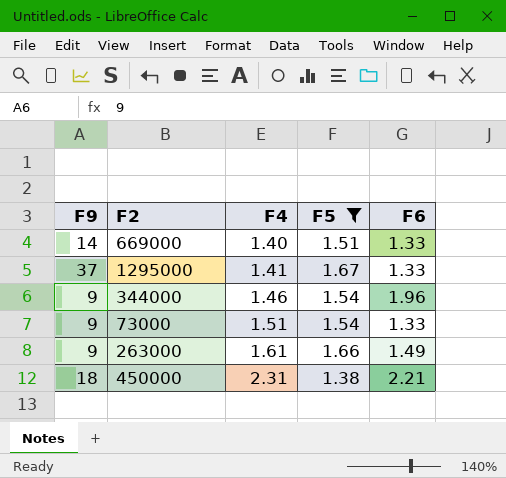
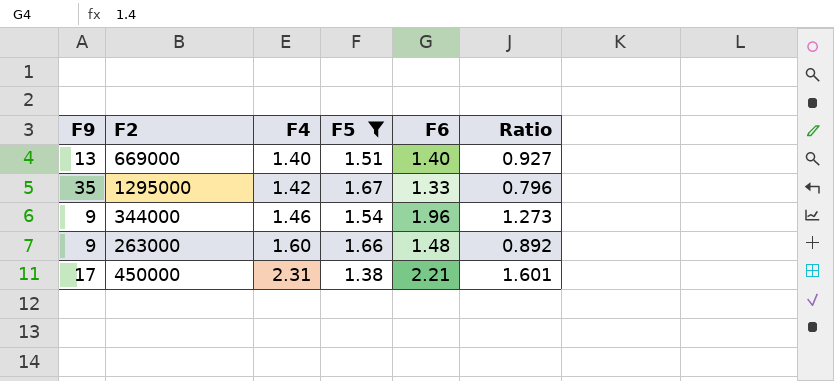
column Ratio | formula: none -> [F6] / [F5]
row 73000: 9 | 1.51 | 1.54 | 1.33 -> none
669000 | F9: 14 -> 13
669000 | F6: 1.33 -> 1.40
1295000 | F9: 37 -> 35
1295000 | F4: 1.41 -> 1.42
263000 | F4: 1.61 -> 1.60
263000 | F6: 1.49 -> 1.48
450000 | F9: 18 -> 17

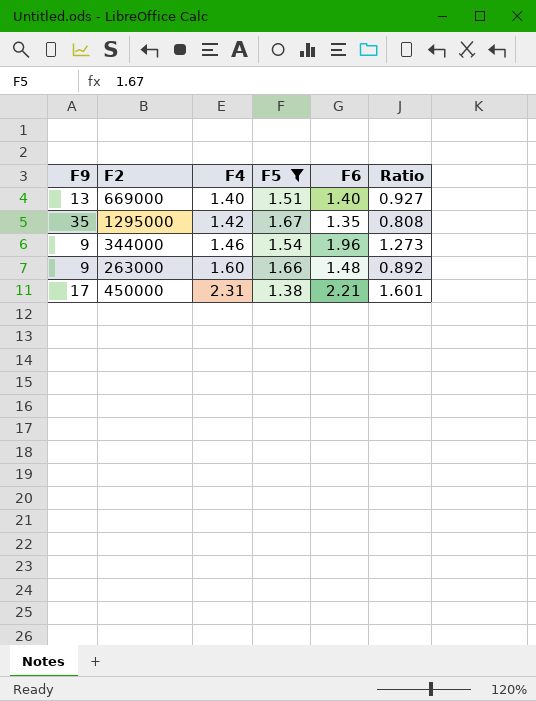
1295000 | F6: 1.33 -> 1.35
1295000 | Ratio: 0.796 -> 0.808

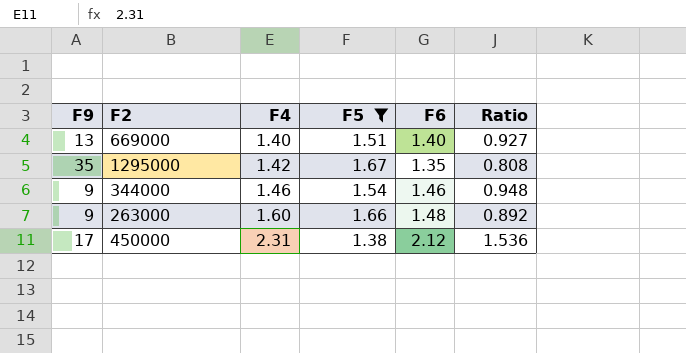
344000 | F6: 1.96 -> 1.46
344000 | Ratio: 1.273 -> 0.948
450000 | F6: 2.21 -> 2.12
450000 | Ratio: 1.601 -> 1.536

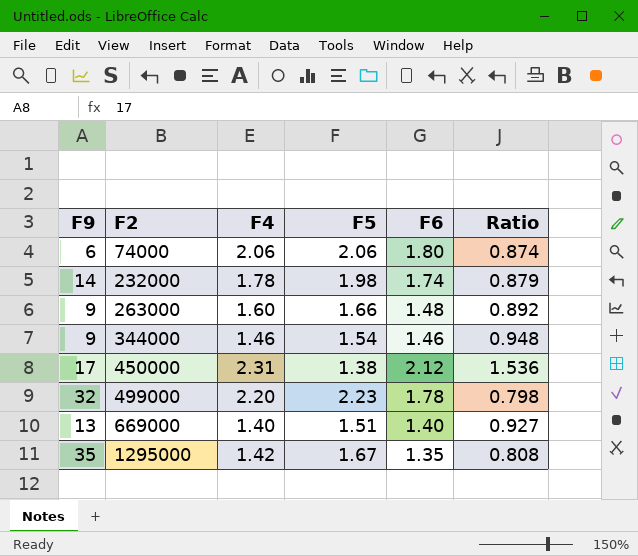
filter: F5 <= 1.67 -> none
row order: F4 ascending -> F2 ascending

